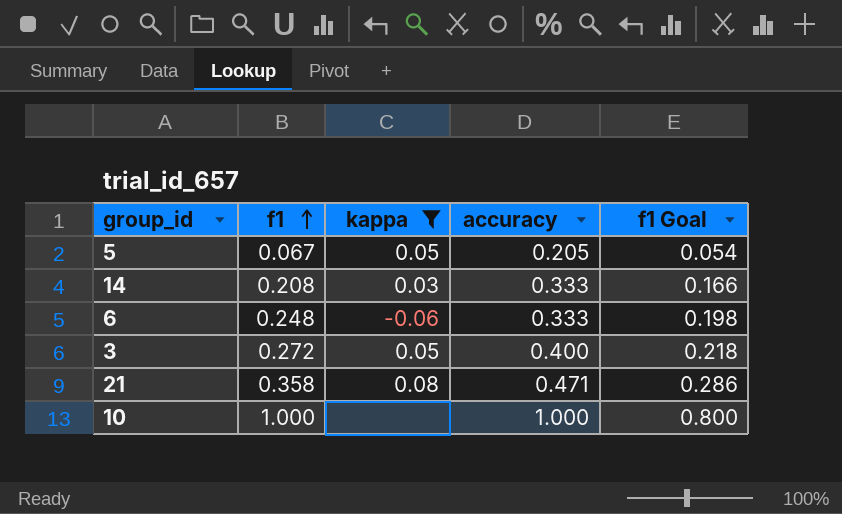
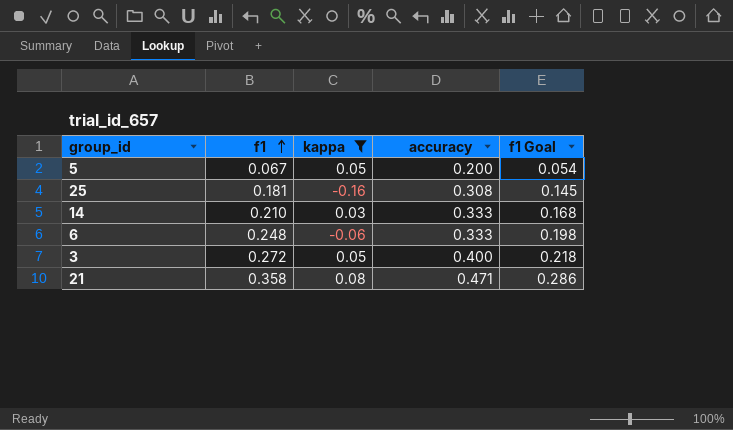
row 10: 1.000 | none | 1.000 | 0.800 -> none
5 | accuracy: 0.205 -> 0.200
row 25: none -> 0.181 | -0.16 | 0.308 | 0.145
14 | f1: 0.208 -> 0.210
14 | f1 Goal: 0.166 -> 0.168

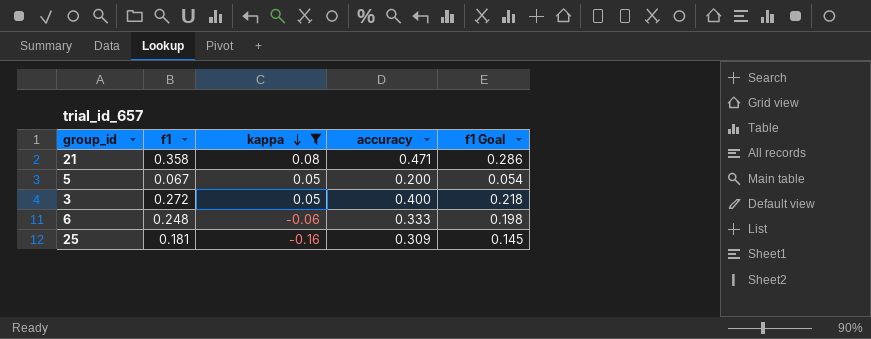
row order: f1 ascending -> kappa descending
row 14: 0.210 | 0.03 | 0.333 | 0.168 -> none
25 | accuracy: 0.308 -> 0.309

